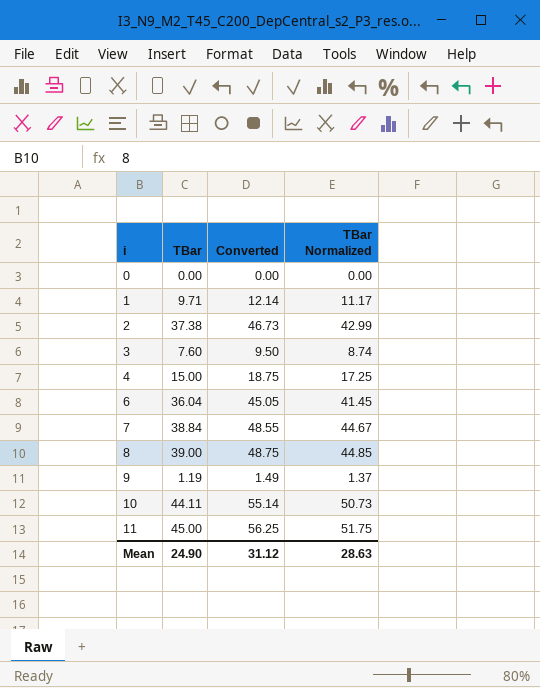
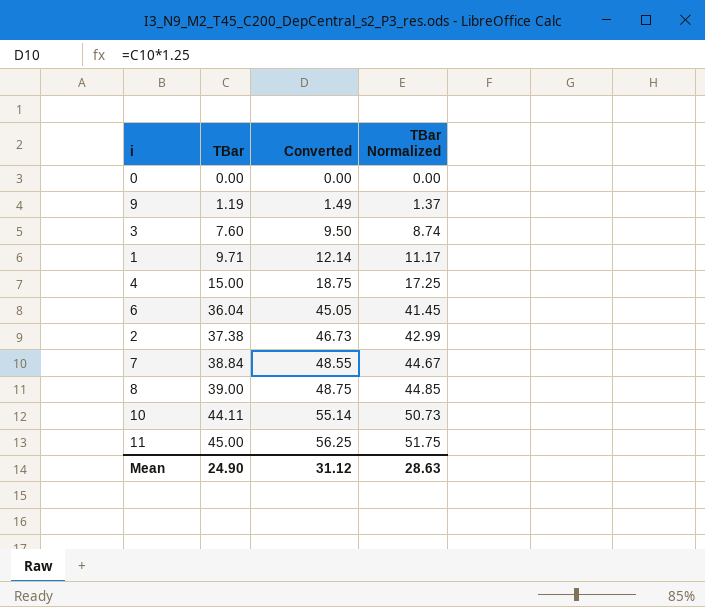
row order: i ascending -> TBar ascending

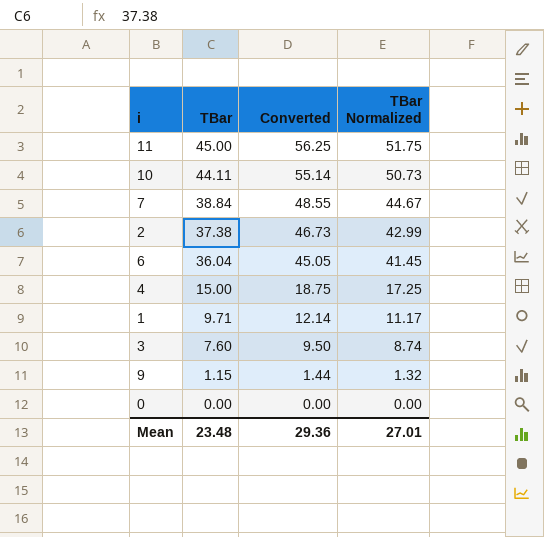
row order: TBar ascending -> TBar descending
row 8: 39.00 | 48.75 | 44.85 -> none
9 | TBar: 1.19 -> 1.15
9 | Converted: 1.49 -> 1.44
9 | TBar Normalized: 1.37 -> 1.32
Mean | TBar: 24.90 -> 23.48
Mean | Converted: 31.12 -> 29.36
Mean | TBar Normalized: 28.63 -> 27.01

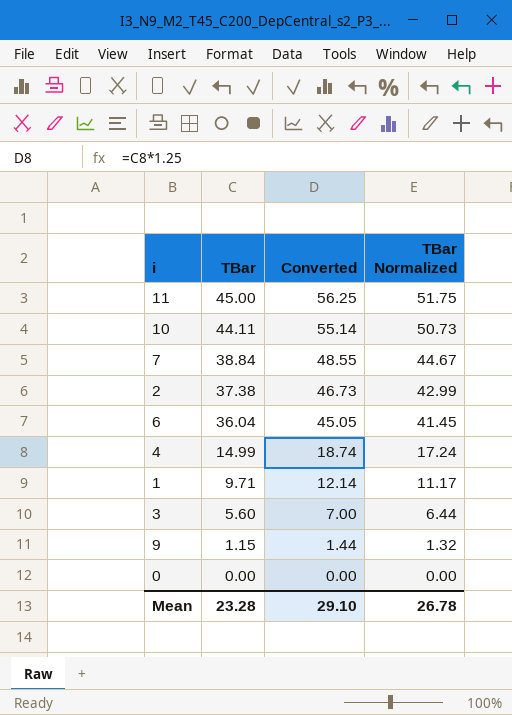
4 | TBar: 15.00 -> 14.99
4 | Converted: 18.75 -> 18.74
4 | TBar Normalized: 17.25 -> 17.24
3 | TBar: 7.60 -> 5.60
3 | Converted: 9.50 -> 7.00
3 | TBar Normalized: 8.74 -> 6.44
Mean | TBar: 23.48 -> 23.28
Mean | Converted: 29.36 -> 29.10
Mean | TBar Normalized: 27.01 -> 26.78

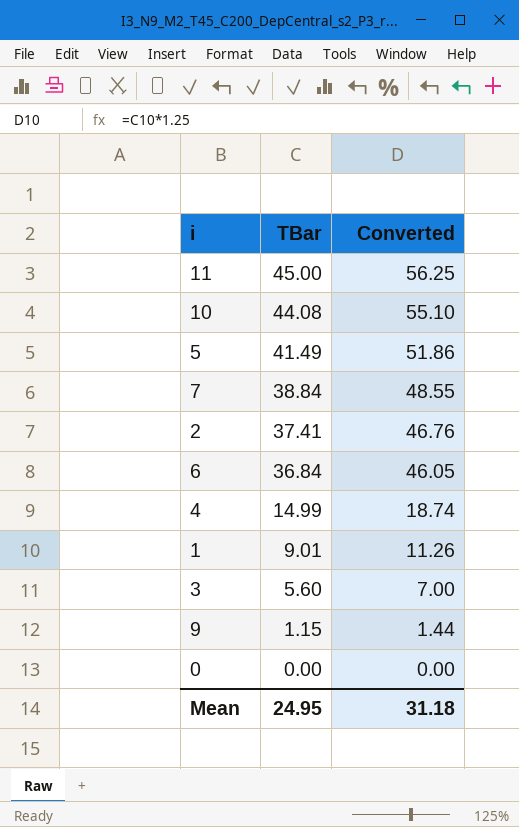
column TBar Normalized | formula: [TBar] * 1.15 -> none
10 | TBar: 44.11 -> 44.08
10 | Converted: 55.14 -> 55.10
row 5: none -> 41.49 | 51.86
2 | TBar: 37.38 -> 37.41
2 | Converted: 46.73 -> 46.76
6 | TBar: 36.04 -> 36.84
6 | Converted: 45.05 -> 46.05
1 | TBar: 9.71 -> 9.01
1 | Converted: 12.14 -> 11.26
Mean | TBar: 23.28 -> 24.95
Mean | Converted: 29.10 -> 31.18

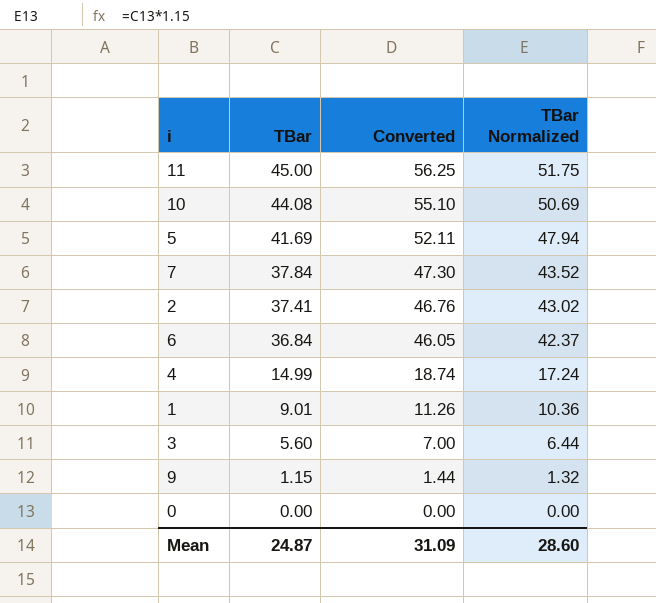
column TBar Normalized | formula: none -> [TBar] * 1.15
5 | TBar: 41.49 -> 41.69
5 | Converted: 51.86 -> 52.11
7 | TBar: 38.84 -> 37.84
7 | Converted: 48.55 -> 47.30
Mean | TBar: 24.95 -> 24.87
Mean | Converted: 31.18 -> 31.09

